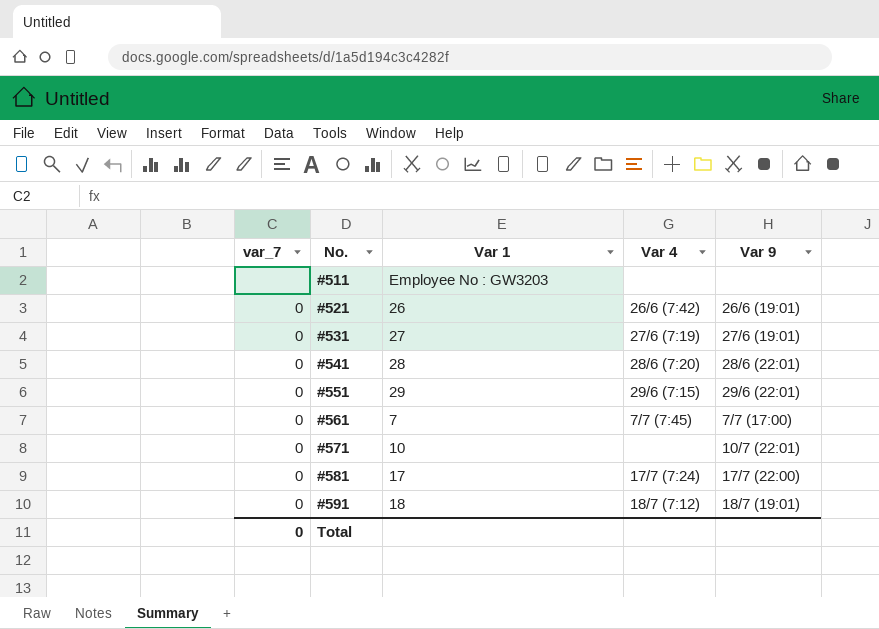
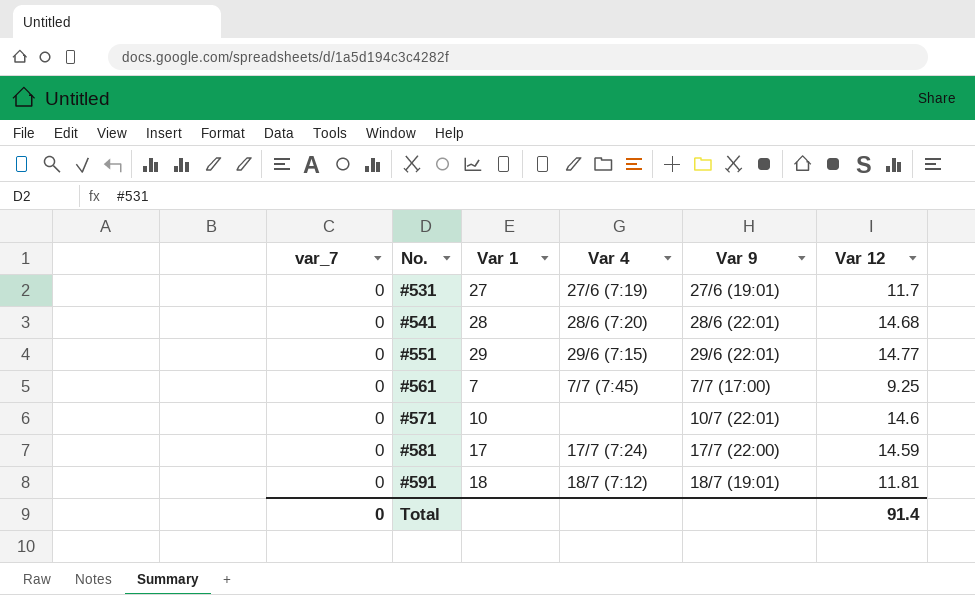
column Var 12 | position: none -> 6
row #511: none | Employee No : GW3203 | none | none -> none
row #521: 0 | 26 | 26/6 (7:42) | 26/6 (19:01) -> none

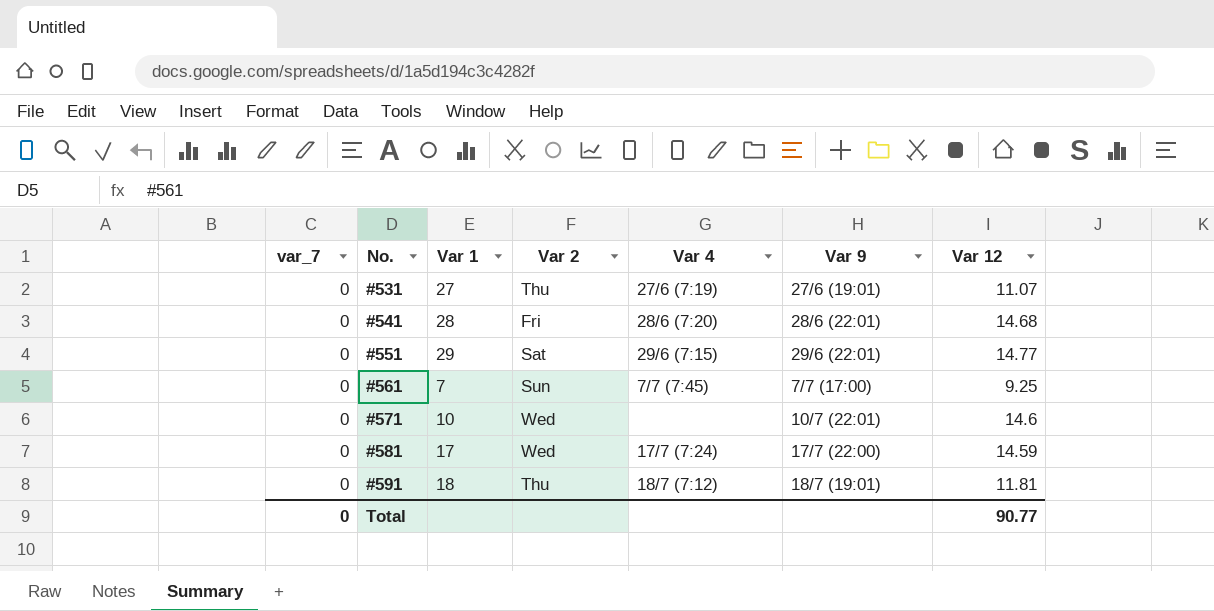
column Var 2 | position: none -> 4
#531 | Var 12: 11.7 -> 11.07
Total | Var 12: 91.4 -> 90.77

